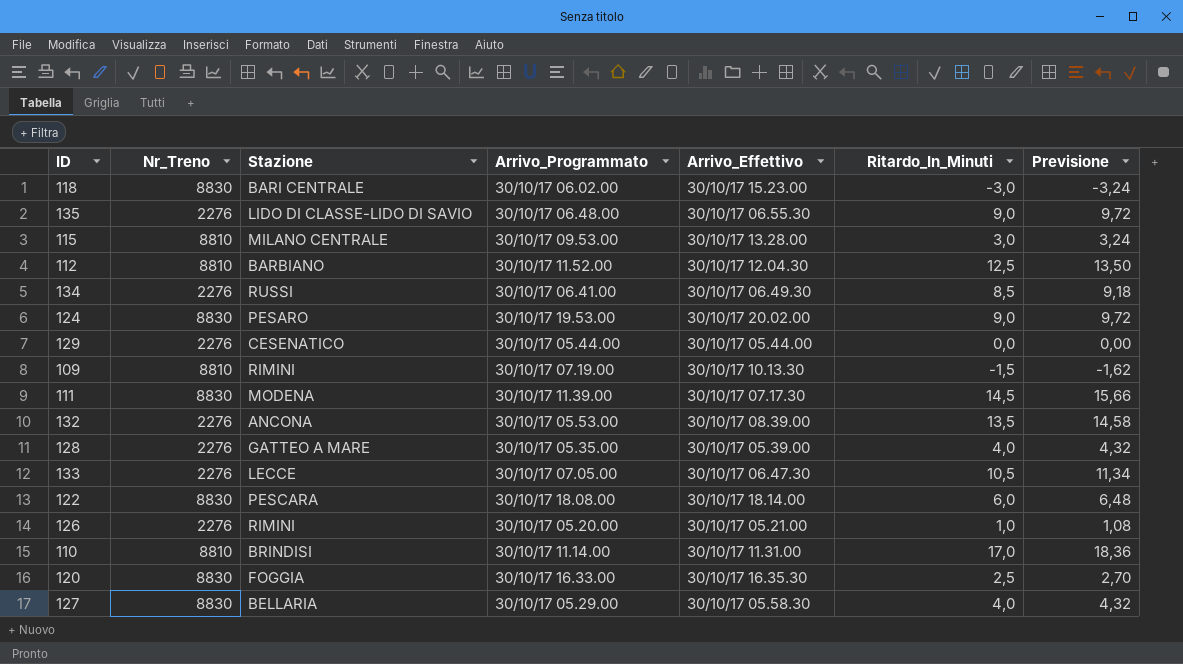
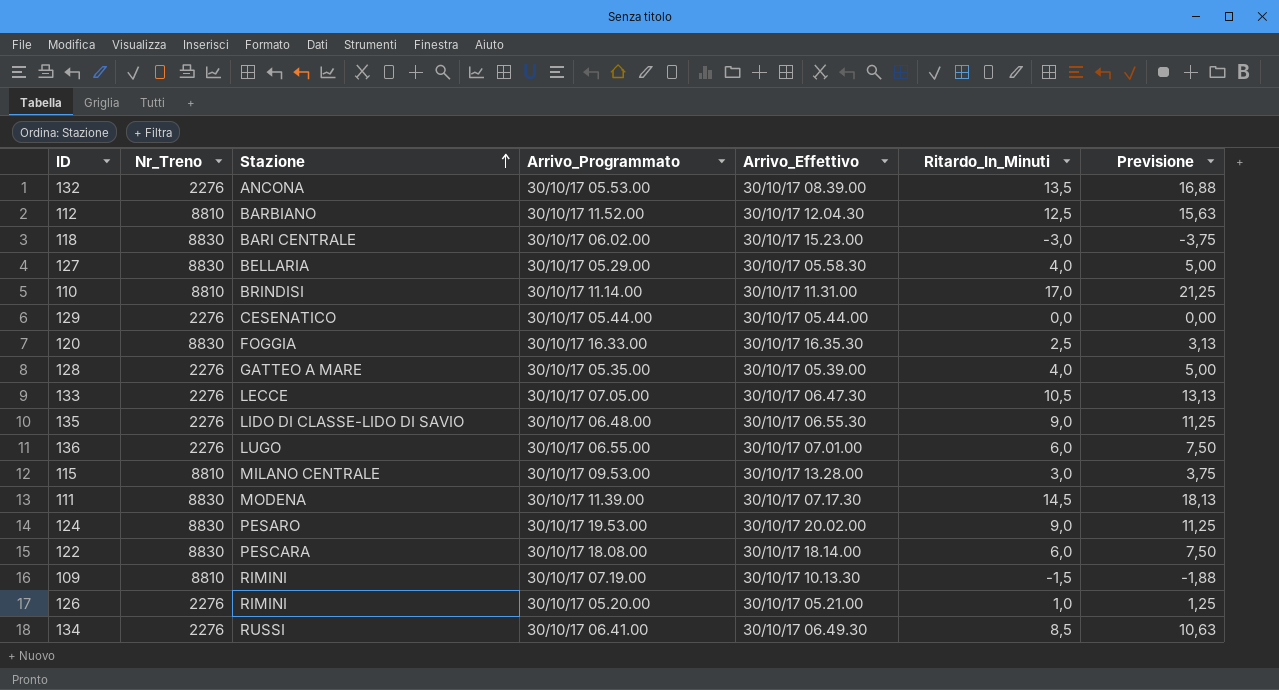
row order: none -> Stazione ascending
column Previsione | formula: [Ritardo_In_Minuti] * 1,08 -> [Ritardo_In_Minuti] * 1,25
row 136: none -> 2276 | LUGO | 30/10/17 06.55.00 | 30/10/17 07.01.00 | 6,0 | 7,50

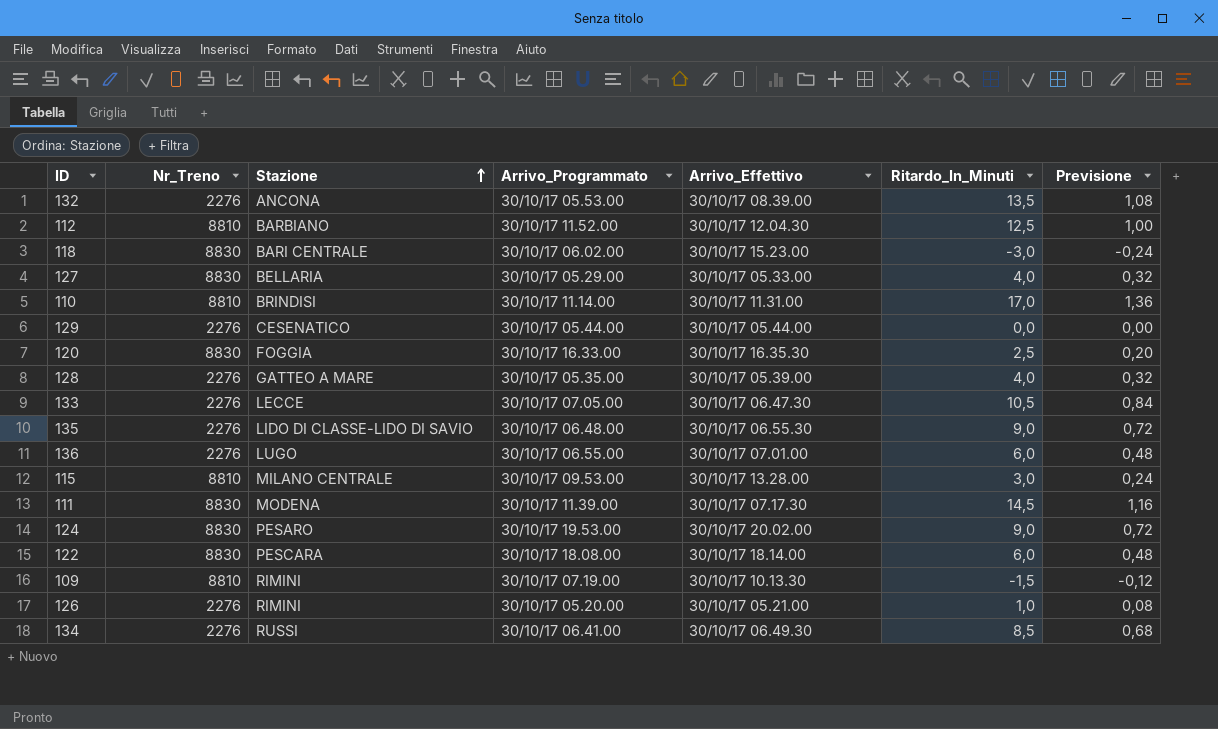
column Previsione | formula: [Ritardo_In_Minuti] * 1,25 -> [Ritardo_In_Minuti] * 0,08
127 | Arrivo_Effettivo: 30/10/17 05.58.30 -> 30/10/17 05.33.00

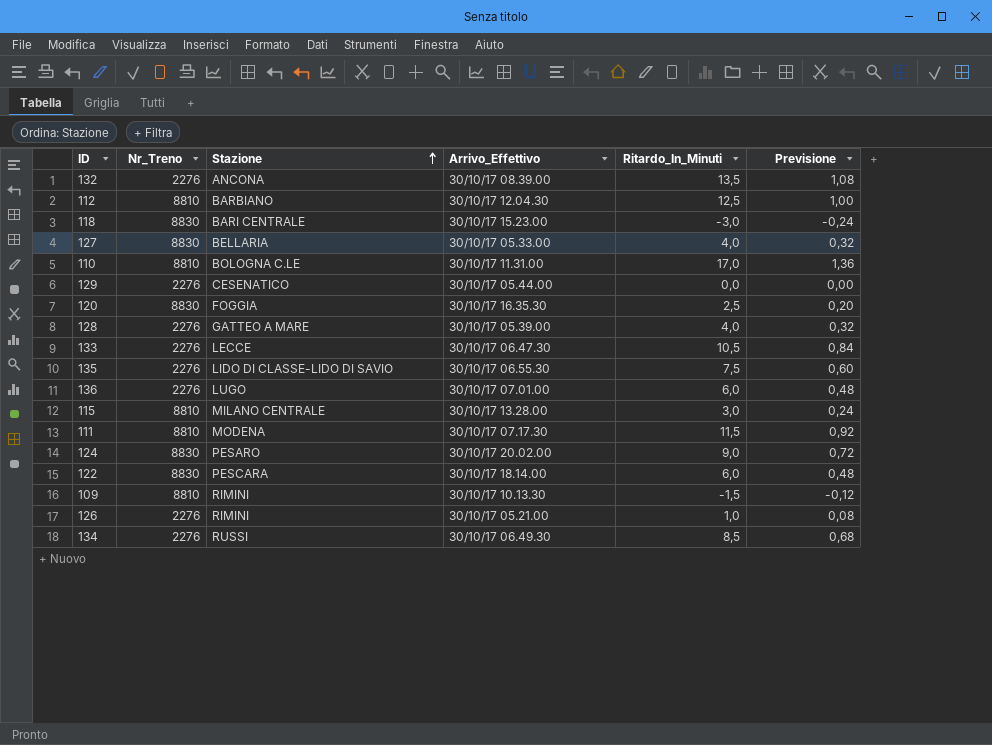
column Arrivo_Programmato | position: 4 -> none
110 | Stazione: BRINDISI -> BOLOGNA C.LE
135 | Ritardo_In_Minuti: 9,0 -> 7,5
135 | Previsione: 0,72 -> 0,60
111 | Nr_Treno: 8830 -> 8810
111 | Ritardo_In_Minuti: 14,5 -> 11,5
111 | Previsione: 1,16 -> 0,92

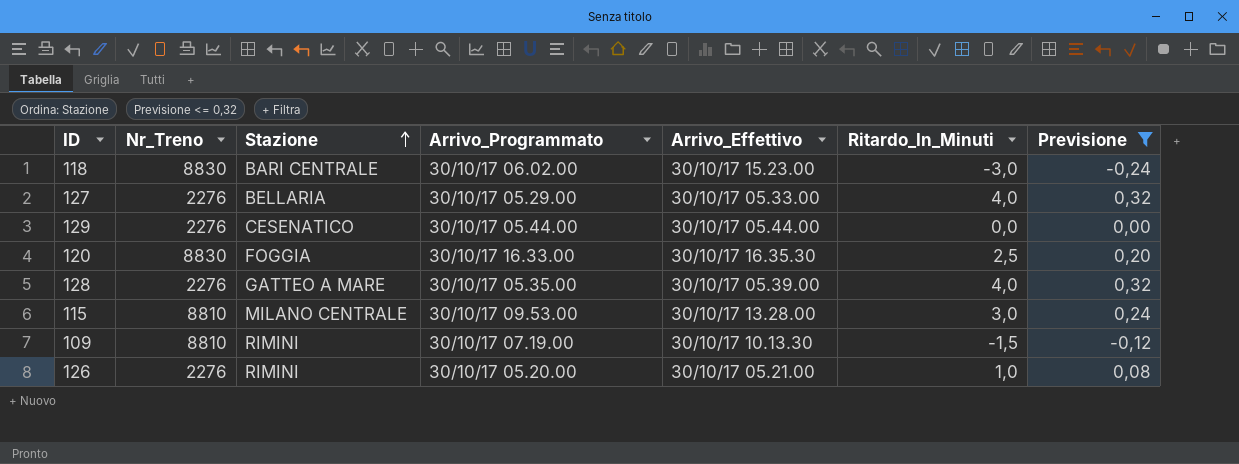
filter: none -> Previsione <= 0,32
column Arrivo_Programmato | position: none -> 4
127 | Nr_Treno: 8830 -> 2276

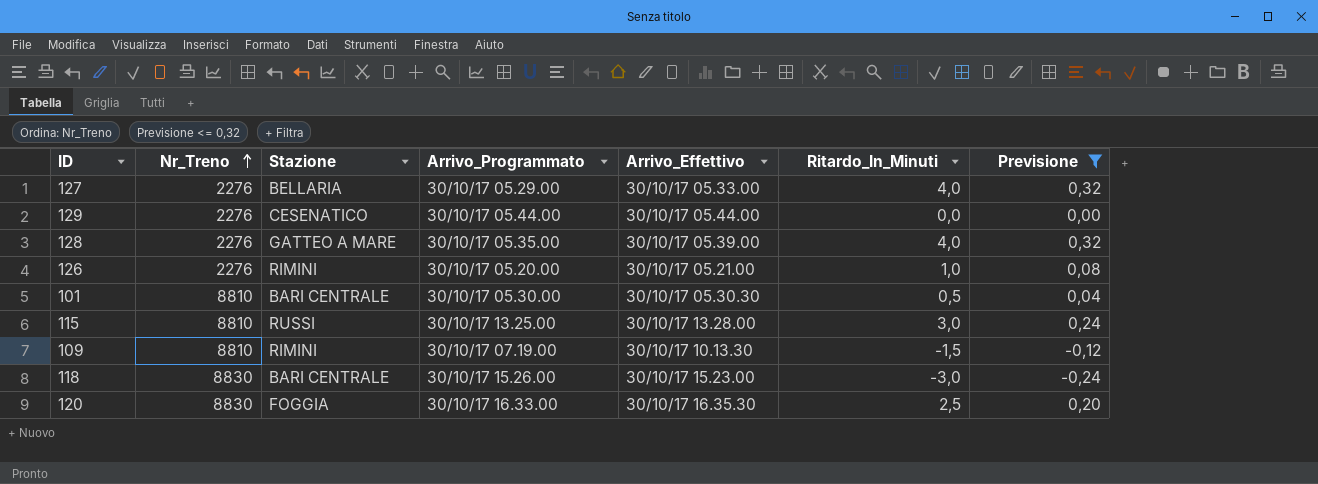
row order: Stazione ascending -> Nr_Treno ascending
row 101: none -> 8810 | BARI CENTRALE | 30/10/17 05.30.00 | 30/10/17 05.30.30 | 0,5 | 0,04
115 | Stazione: MILANO CENTRALE -> RUSSI
115 | Arrivo_Programmato: 30/10/17 09.53.00 -> 30/10/17 13.25.00
118 | Arrivo_Programmato: 30/10/17 06.02.00 -> 30/10/17 15.26.00

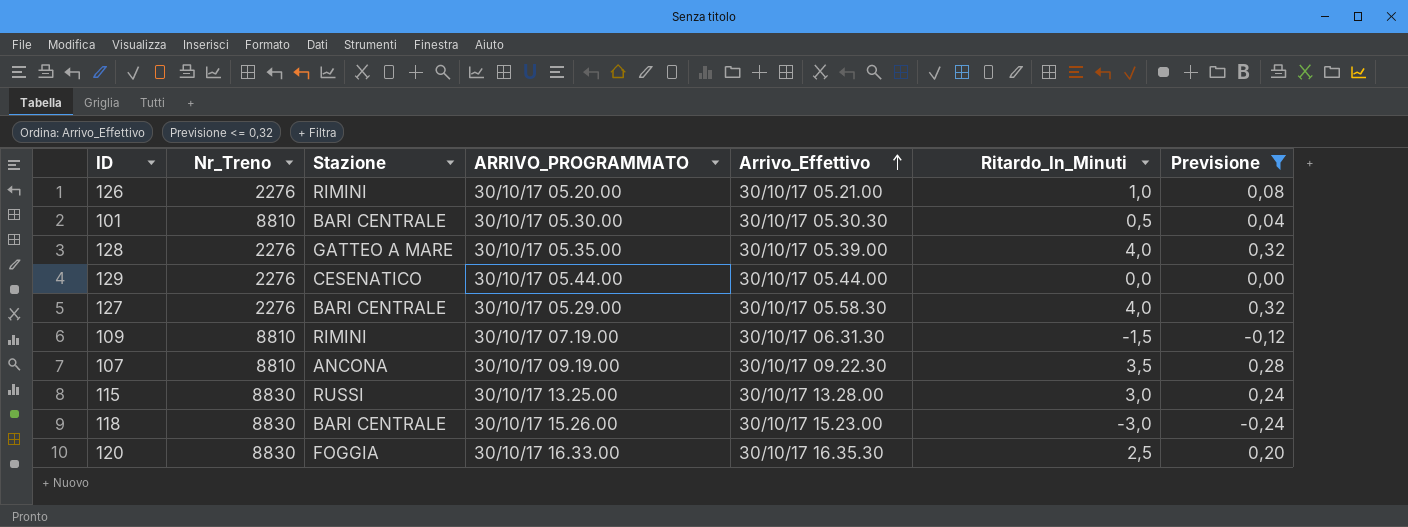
row order: Nr_Treno ascending -> Arrivo_Effettivo ascending
column name: Arrivo_Programmato -> ARRIVO_PROGRAMMATO
127 | Stazione: BELLARIA -> BARI CENTRALE
127 | Arrivo_Effettivo: 30/10/17 05.33.00 -> 30/10/17 05.58.30
109 | Arrivo_Effettivo: 30/10/17 10.13.30 -> 30/10/17 06.31.30
row 107: none -> 8810 | ANCONA | 30/10/17 09.19.00 | 30/10/17 09.22.30 | 3,5 | 0,28
115 | Nr_Treno: 8810 -> 8830

